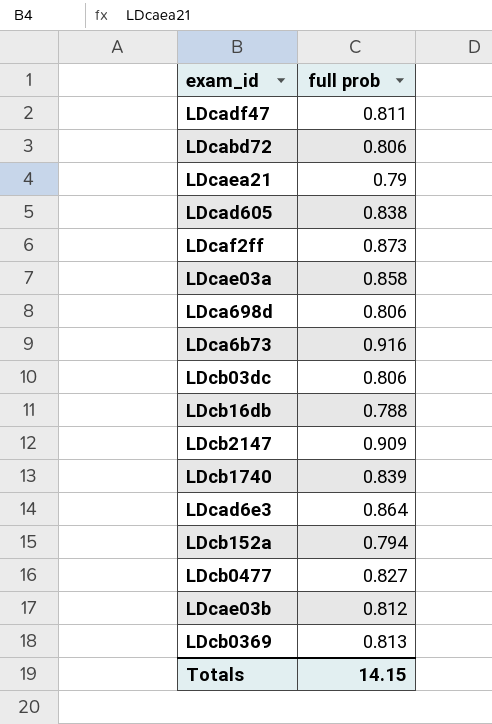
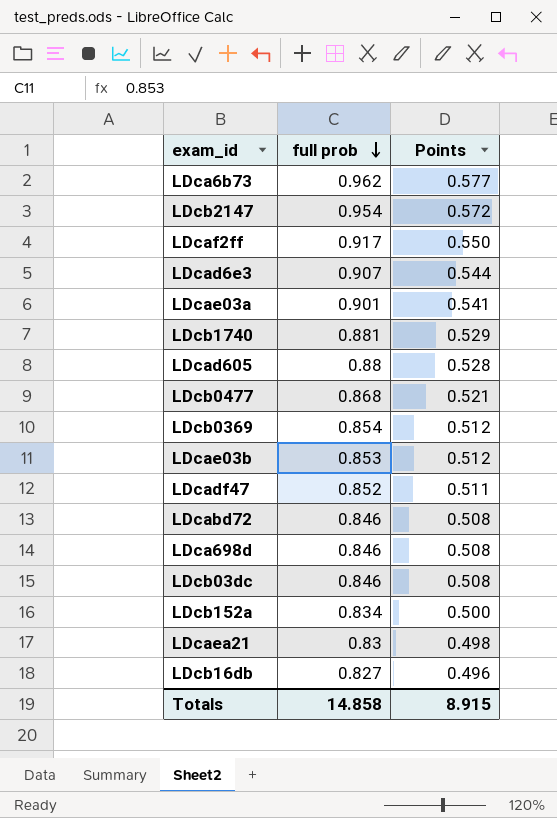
row order: none -> full prob descending
column Points | formula: none -> [full prob] * 0.6
LDca6b73 | full prob: 0.916 -> 0.962
LDcb2147 | full prob: 0.909 -> 0.954
LDcaf2ff | full prob: 0.873 -> 0.917
LDcad6e3 | full prob: 0.864 -> 0.907
LDcae03a | full prob: 0.858 -> 0.901
LDcb1740 | full prob: 0.839 -> 0.881
LDcad605 | full prob: 0.838 -> 0.88
LDcb0477 | full prob: 0.827 -> 0.868
LDcb0369 | full prob: 0.813 -> 0.854
LDcae03b | full prob: 0.812 -> 0.853
LDcadf47 | full prob: 0.811 -> 0.852
LDcabd72 | full prob: 0.806 -> 0.846
LDca698d | full prob: 0.806 -> 0.846
LDcb03dc | full prob: 0.806 -> 0.846
LDcb152a | full prob: 0.794 -> 0.834
LDcaea21 | full prob: 0.79 -> 0.83
LDcb16db | full prob: 0.788 -> 0.827
Totals | full prob: 14.15 -> 14.858

